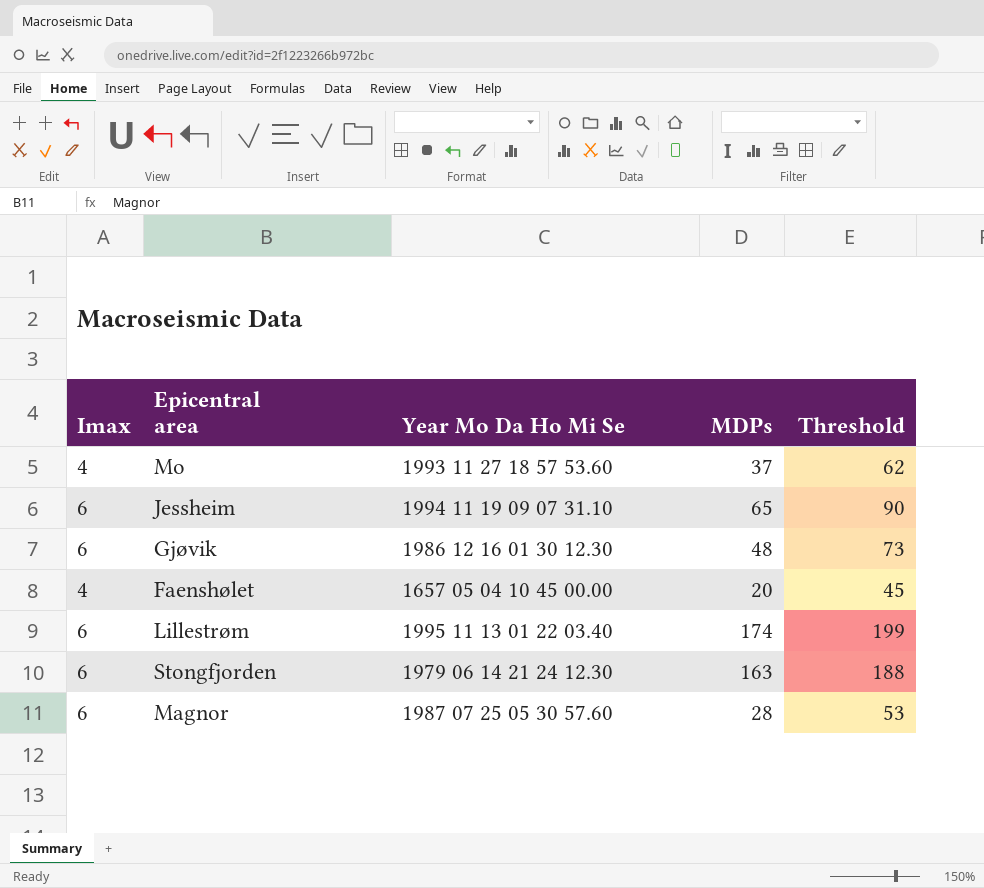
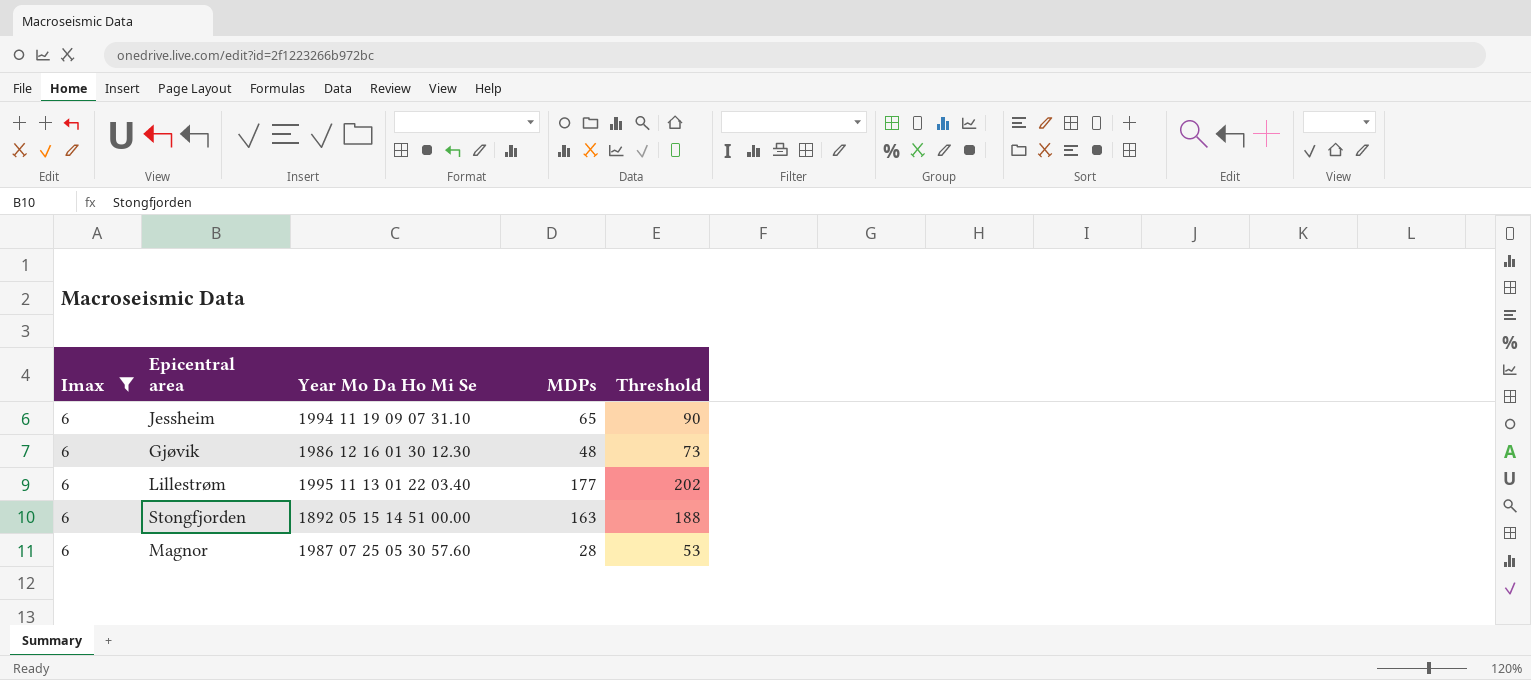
filter: none -> Imax = 6
Lillestrøm | MDPs: 174 -> 177
Lillestrøm | Threshold: 199 -> 202
Stongfjorden | Year Mo Da Ho Mi Se: 1979 06 14 21 24 12.30 -> 1892 05 15 14 51 00.00

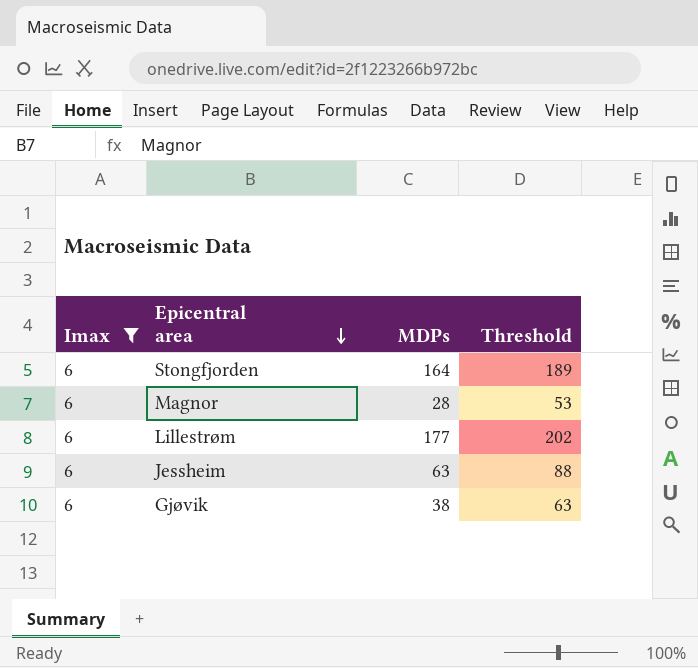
row order: none -> Epicentral area descending
column Year Mo Da Ho Mi Se | position: 3 -> none
Stongfjorden | MDPs: 163 -> 164
Stongfjorden | Threshold: 188 -> 189
Jessheim | MDPs: 65 -> 63
Jessheim | Threshold: 90 -> 88
Gjøvik | MDPs: 48 -> 38
Gjøvik | Threshold: 73 -> 63

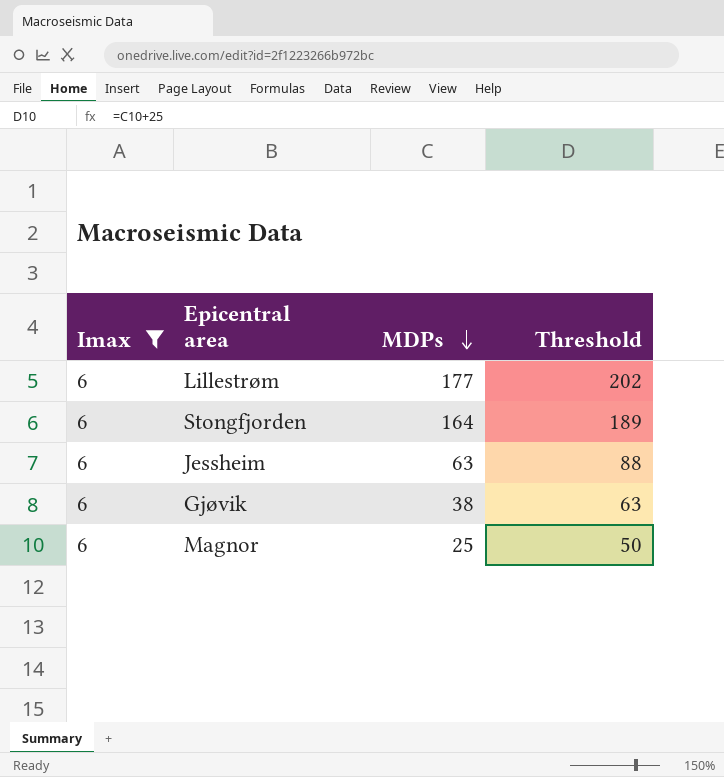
row order: Epicentral area descending -> MDPs descending
Magnor | MDPs: 28 -> 25
Magnor | Threshold: 53 -> 50

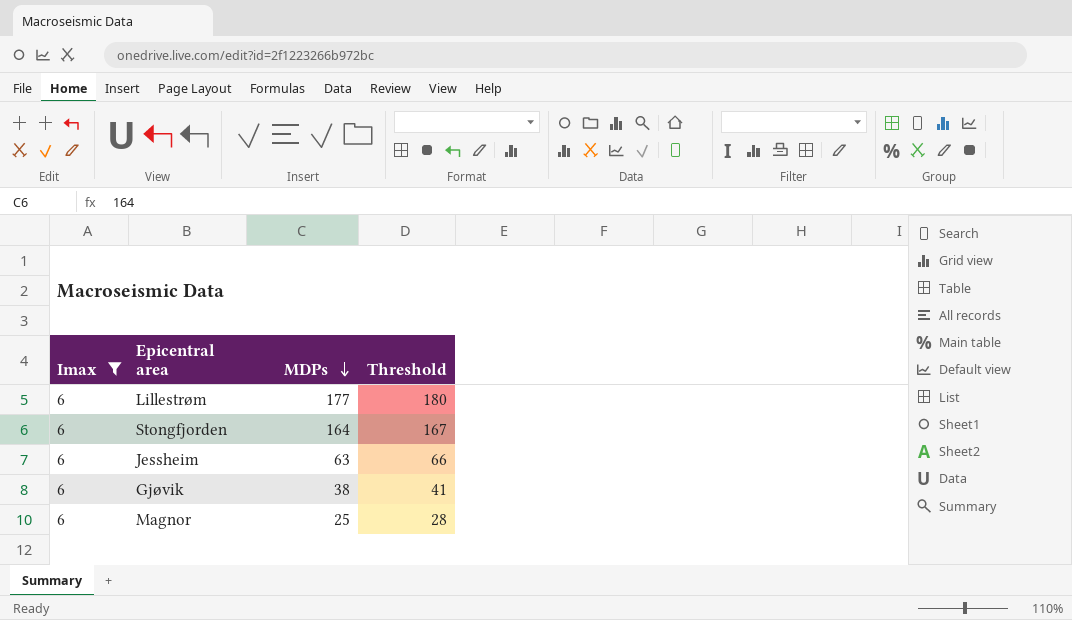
column Threshold | formula: [MDPs] + 25 -> [MDPs] + 3

